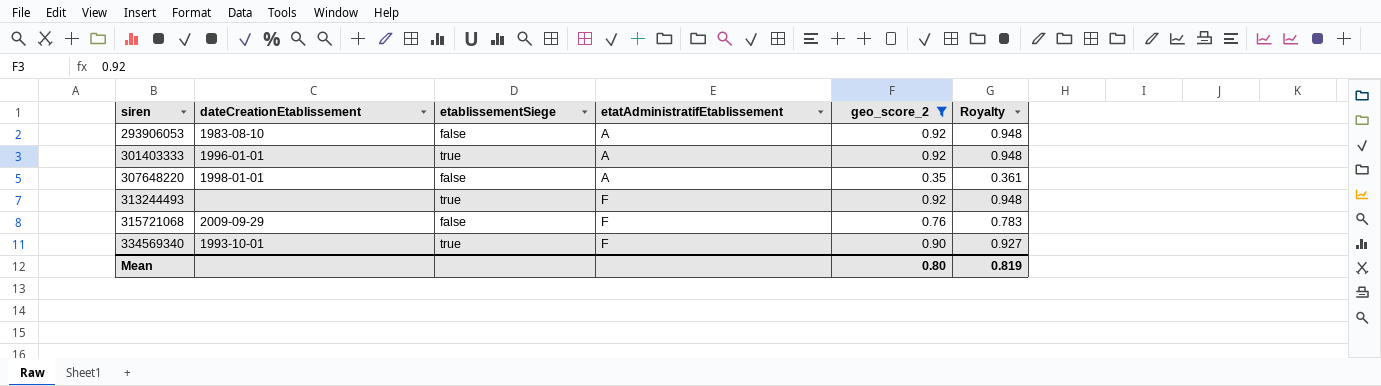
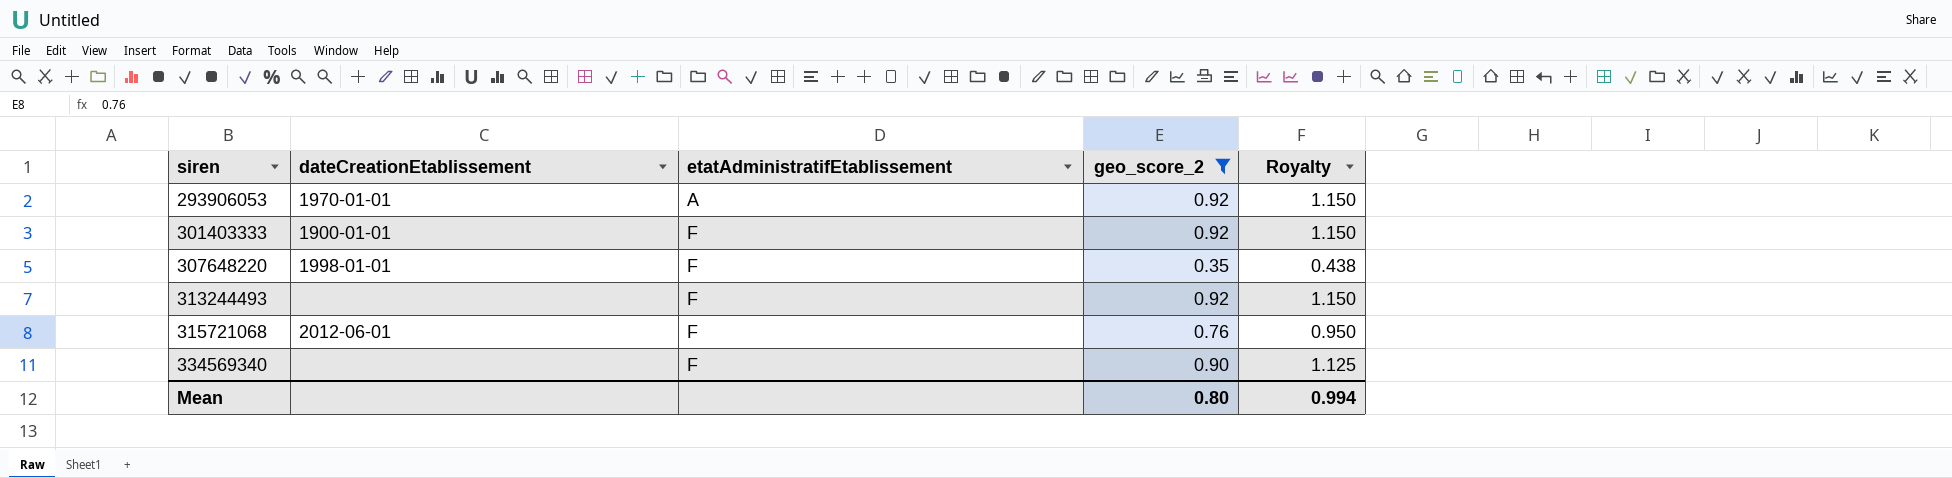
column etablissementSiege | position: 3 -> none
column Royalty | formula: [geo_score_2] * 1.03 -> [geo_score_2] * 1.25
293906053 | dateCreationEtablissement: 1983-08-10 -> 1970-01-01
301403333 | dateCreationEtablissement: 1996-01-01 -> 1900-01-01
301403333 | etatAdministratifEtablissement: A -> F
307648220 | etatAdministratifEtablissement: A -> F
315721068 | dateCreationEtablissement: 2009-09-29 -> 2012-06-01
334569340 | dateCreationEtablissement: 1993-10-01 -> none
Mean | Royalty: 0.819 -> 0.994

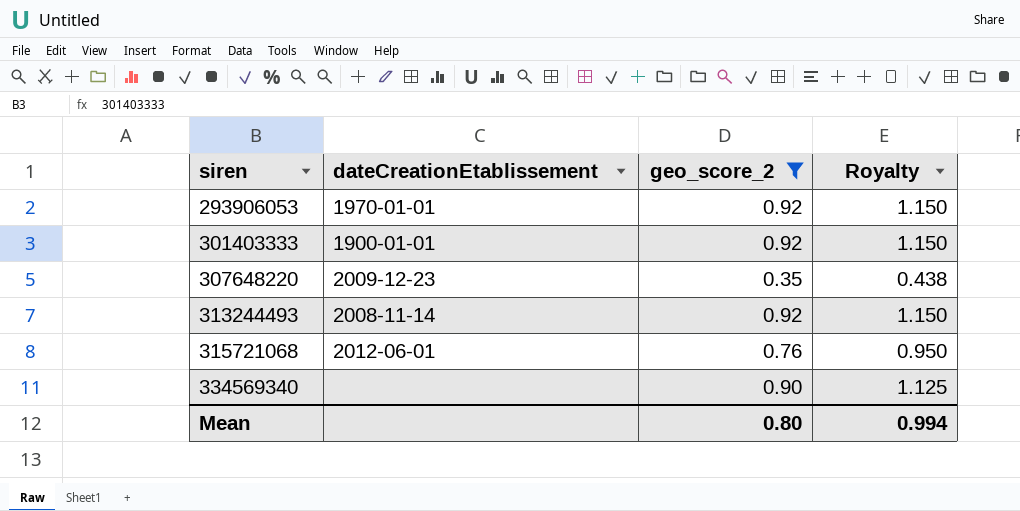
column etatAdministratifEtablissement | position: 3 -> none
307648220 | dateCreationEtablissement: 1998-01-01 -> 2009-12-23
313244493 | dateCreationEtablissement: none -> 2008-11-14

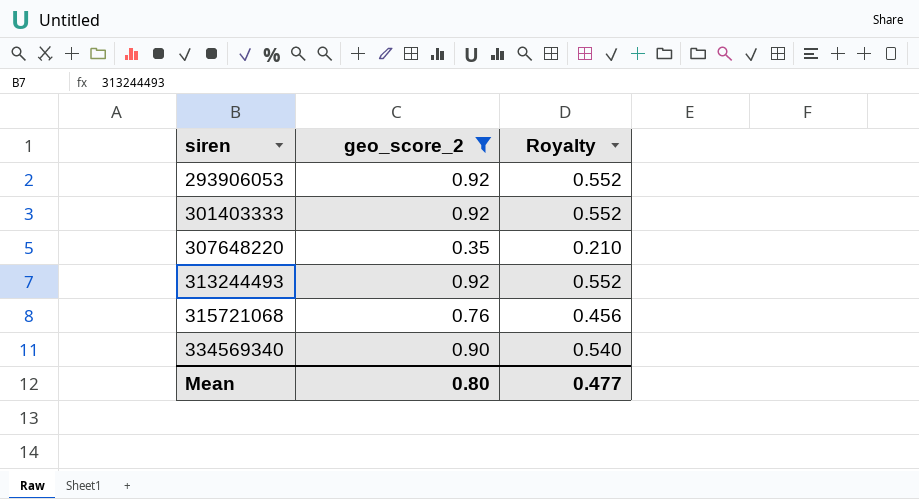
column dateCreationEtablissement | position: 2 -> none
column Royalty | formula: [geo_score_2] * 1.25 -> [geo_score_2] * 0.6
Mean | Royalty: 0.994 -> 0.477

